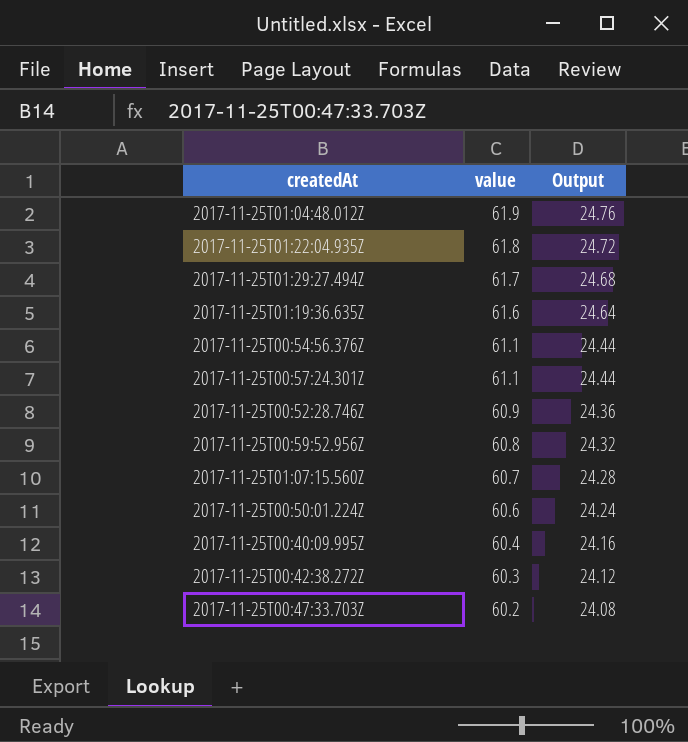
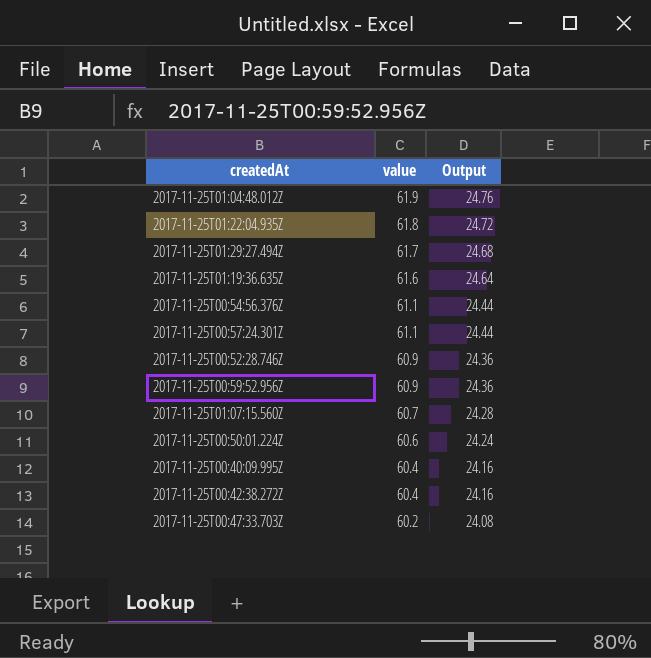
2017-11-25T00:59:52.956Z | value: 60.8 -> 60.9
2017-11-25T00:59:52.956Z | Output: 24.32 -> 24.36
2017-11-25T00:42:38.272Z | value: 60.3 -> 60.4
2017-11-25T00:42:38.272Z | Output: 24.12 -> 24.16

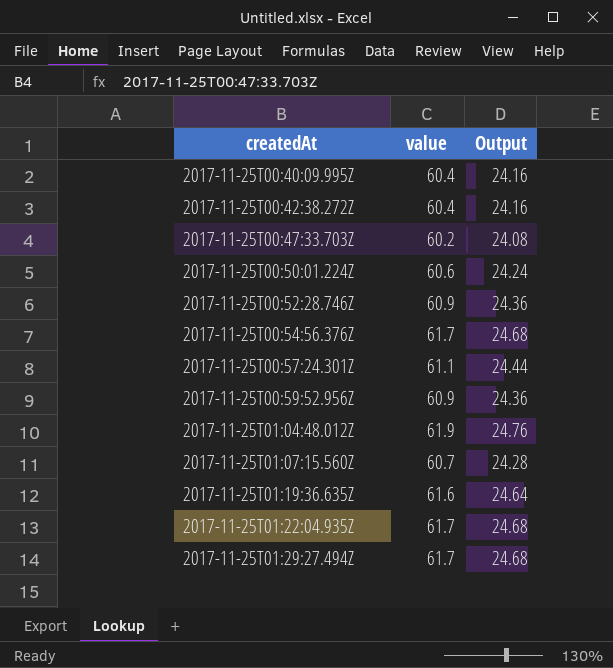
row order: value descending -> createdAt ascending
2017-11-25T00:54:56.376Z | value: 61.1 -> 61.7
2017-11-25T00:54:56.376Z | Output: 24.44 -> 24.68
2017-11-25T01:22:04.935Z | value: 61.8 -> 61.7
2017-11-25T01:22:04.935Z | Output: 24.72 -> 24.68

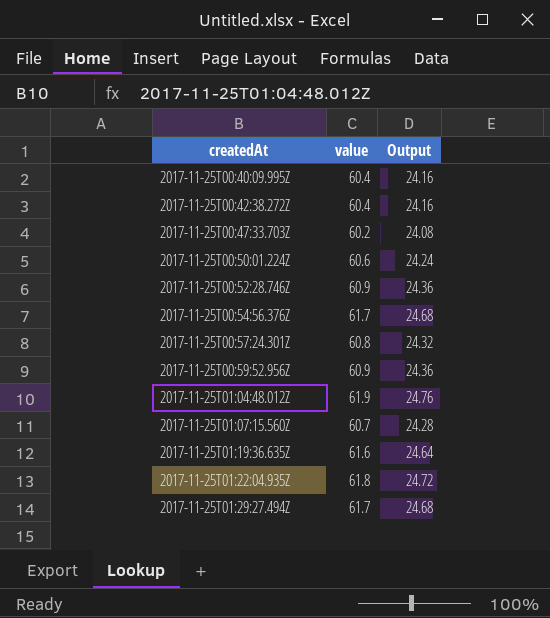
2017-11-25T00:57:24.301Z | value: 61.1 -> 60.8
2017-11-25T00:57:24.301Z | Output: 24.44 -> 24.32
2017-11-25T01:22:04.935Z | value: 61.7 -> 61.8
2017-11-25T01:22:04.935Z | Output: 24.68 -> 24.72

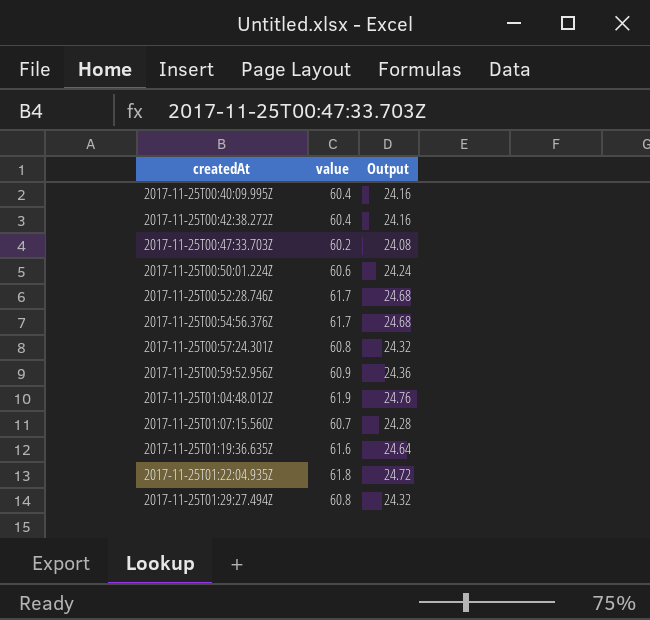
2017-11-25T00:52:28.746Z | value: 60.9 -> 61.7
2017-11-25T00:52:28.746Z | Output: 24.36 -> 24.68
2017-11-25T01:29:27.494Z | value: 61.7 -> 60.8
2017-11-25T01:29:27.494Z | Output: 24.68 -> 24.32

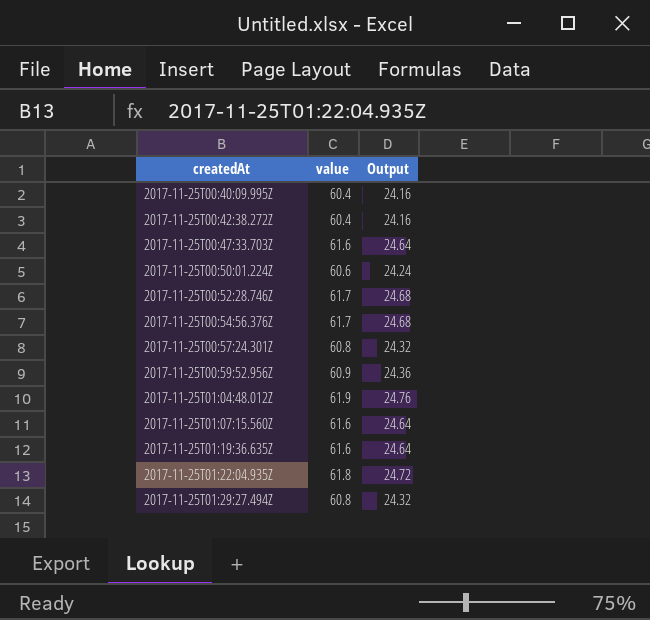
2017-11-25T00:47:33.703Z | value: 60.2 -> 61.6
2017-11-25T00:47:33.703Z | Output: 24.08 -> 24.64
2017-11-25T01:07:15.560Z | value: 60.7 -> 61.6
2017-11-25T01:07:15.560Z | Output: 24.28 -> 24.64

